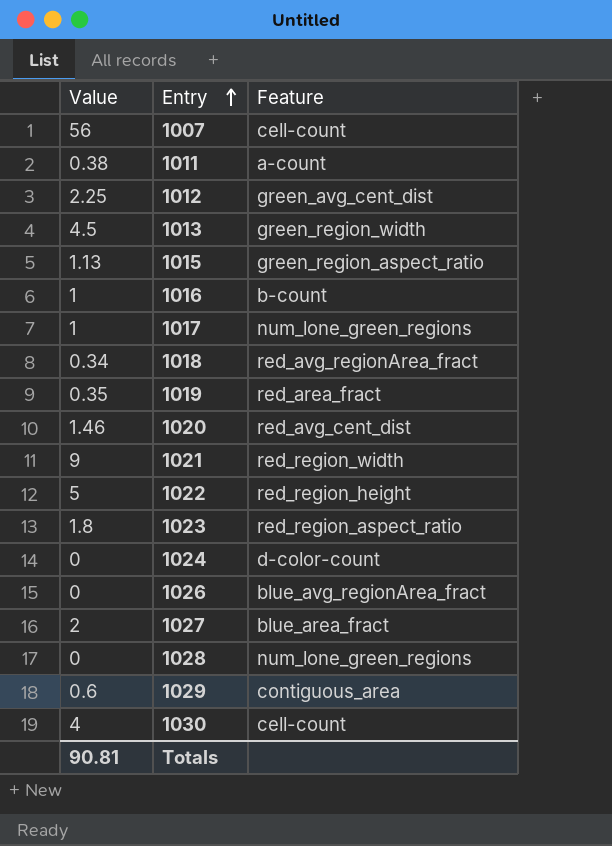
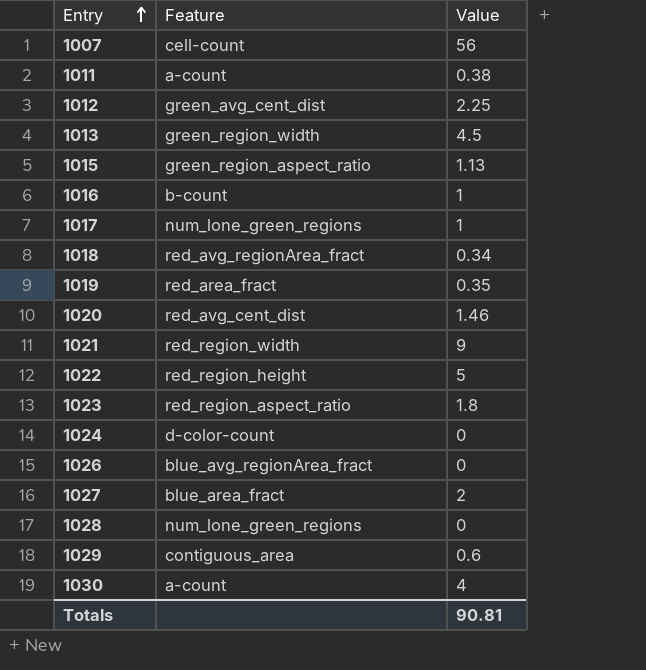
column Value | position: 1 -> 3
1030 | Feature: cell-count -> a-count

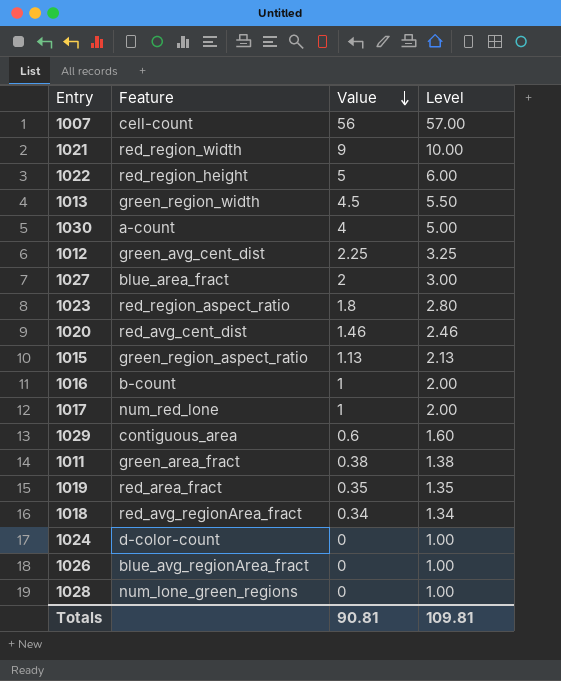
row order: Entry ascending -> Value descending
column Level | formula: none -> [Value] + 1
1017 | Feature: num_lone_green_regions -> num_red_lone
1011 | Feature: a-count -> green_area_fract

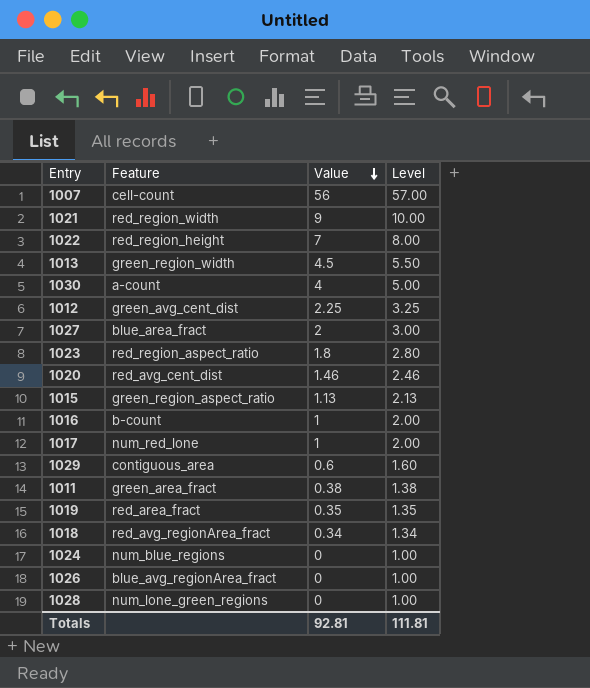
1022 | Value: 5 -> 7
1022 | Level: 6.00 -> 8.00
1024 | Feature: d-color-count -> num_blue_regions
Totals | Value: 90.81 -> 92.81
Totals | Level: 109.81 -> 111.81

